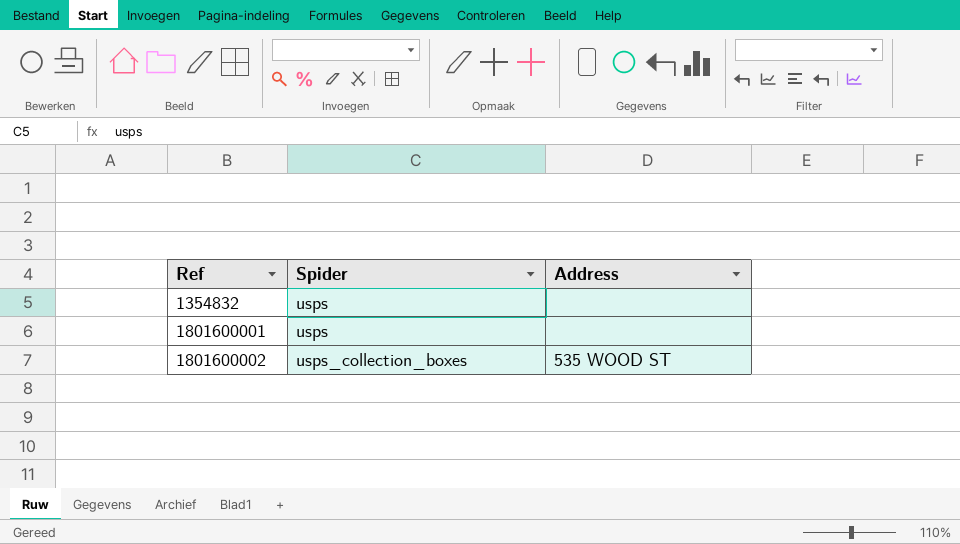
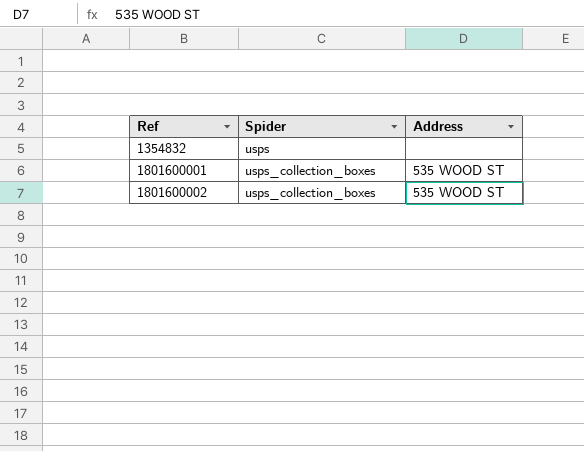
1801600001 | Spider: usps -> usps_collection_boxes
1801600001 | Address: none -> 535 WOOD ST

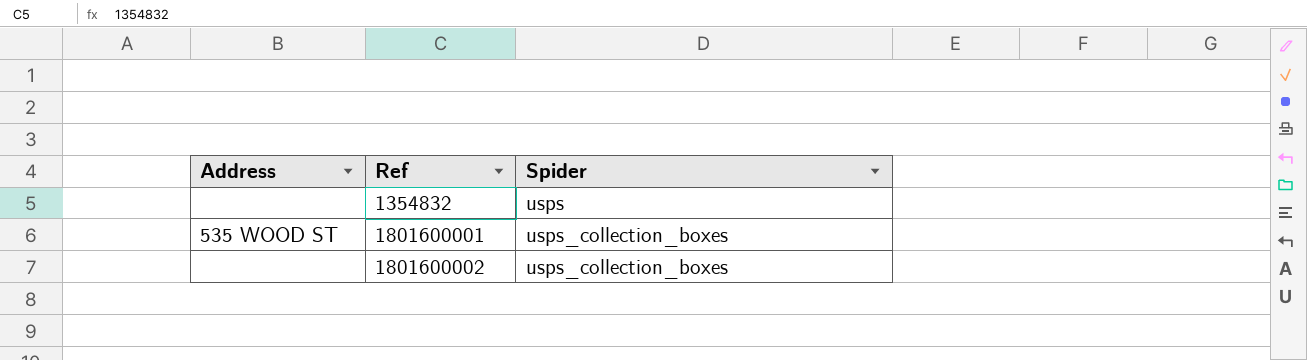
column Address | position: 3 -> 1
1801600002 | Address: 535 WOOD ST -> none

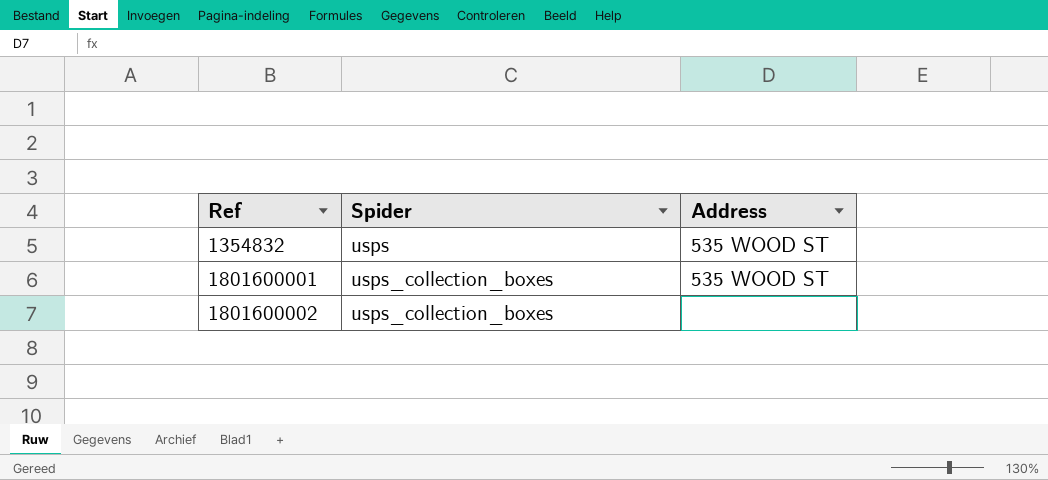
column Address | position: 1 -> 3
1354832 | Address: none -> 535 WOOD ST

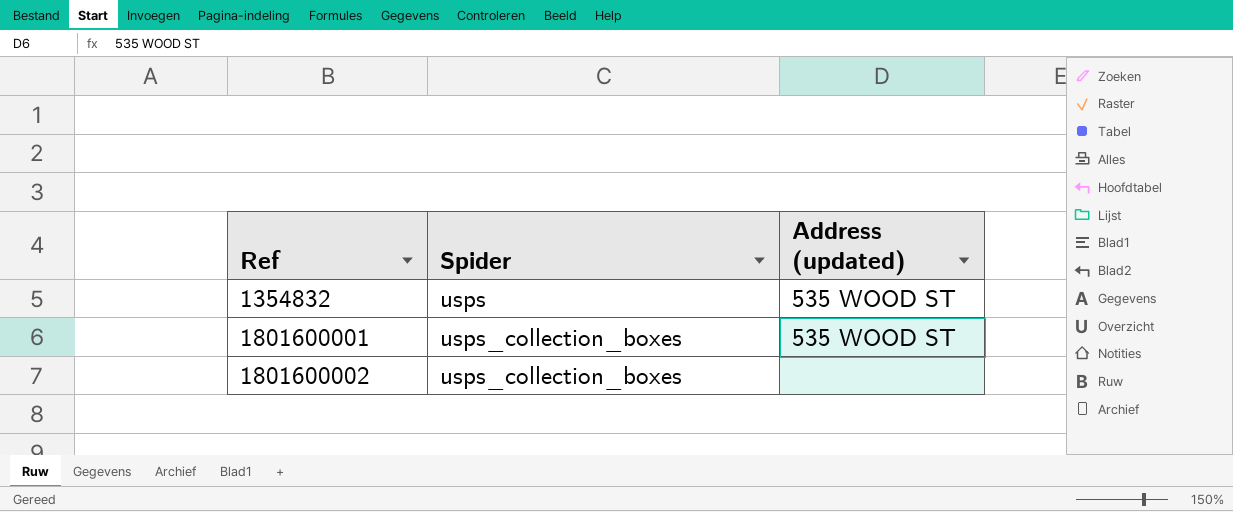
column name: Address -> Address (updated)

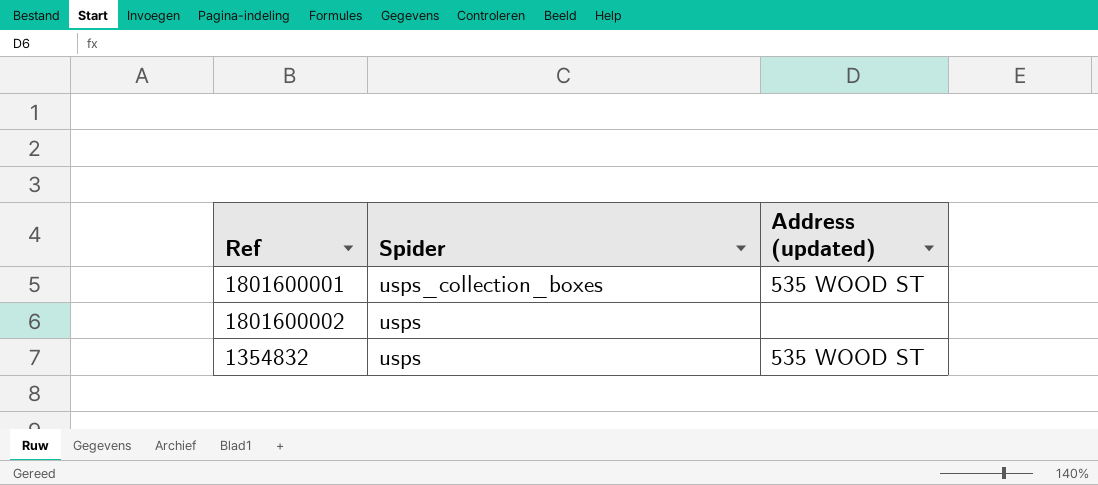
row order: Ref ascending -> Spider descending
1801600002 | Spider: usps_collection_boxes -> usps

